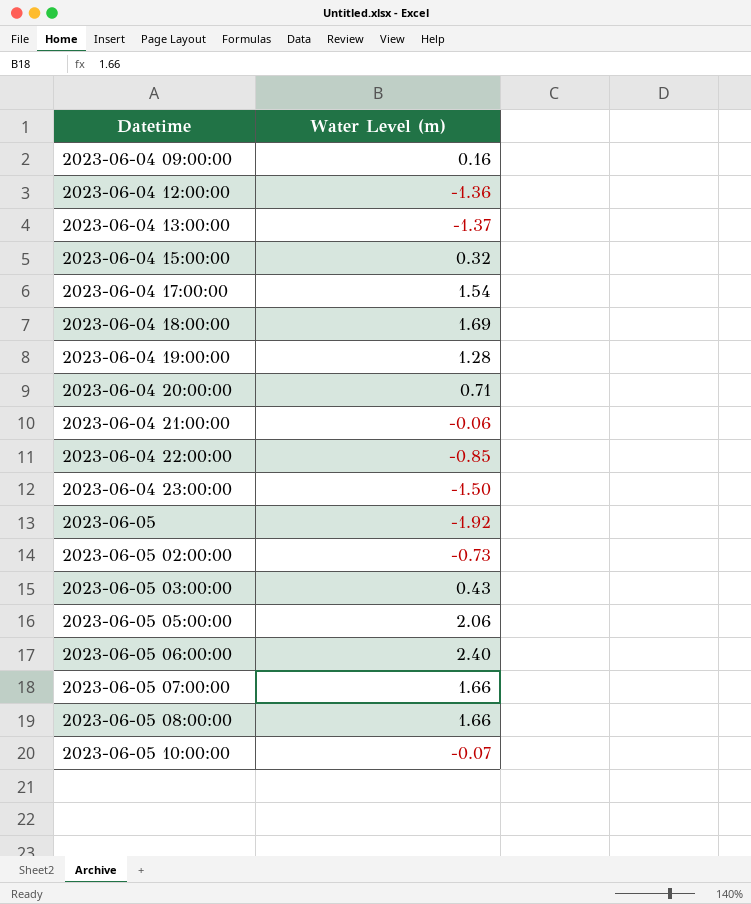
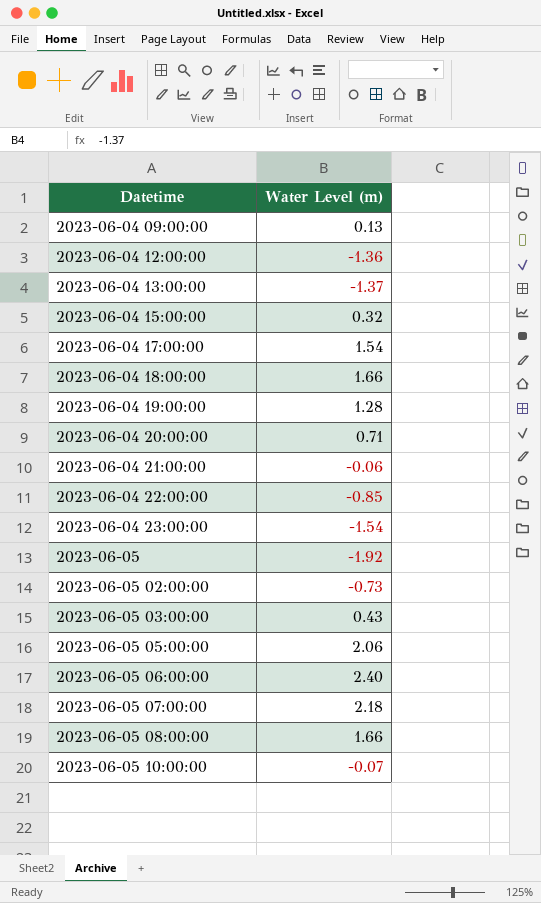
2023-06-04 09:00:00 | Water Level (m): 0.16 -> 0.13
2023-06-04 18:00:00 | Water Level (m): 1.69 -> 1.66
2023-06-04 23:00:00 | Water Level (m): -1.50 -> -1.54
2023-06-05 07:00:00 | Water Level (m): 1.66 -> 2.18

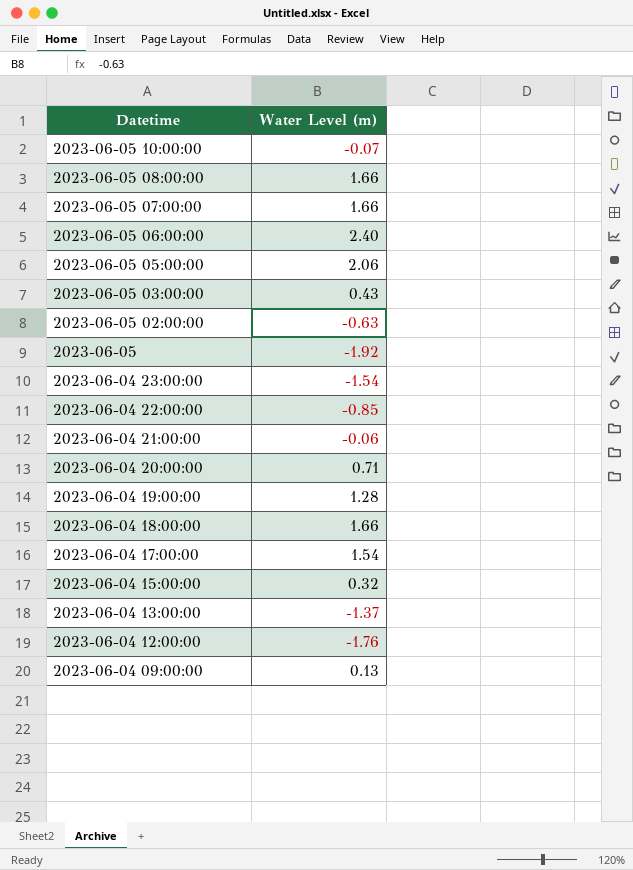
row order: Datetime ascending -> Datetime descending
2023-06-05 07:00:00 | Water Level (m): 2.18 -> 1.66
2023-06-05 02:00:00 | Water Level (m): -0.73 -> -0.63
2023-06-04 12:00:00 | Water Level (m): -1.36 -> -1.76

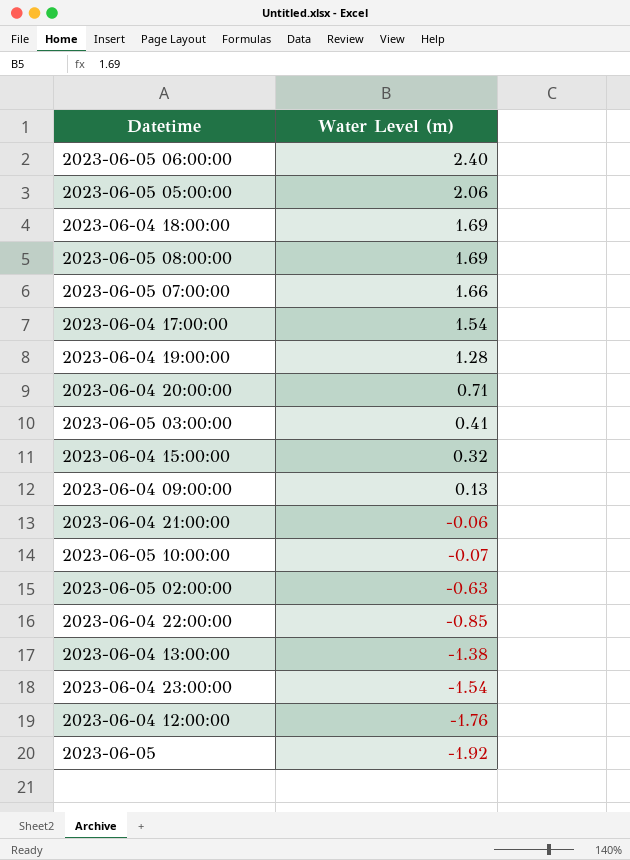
row order: Datetime descending -> Water Level (m) descending
2023-06-04 18:00:00 | Water Level (m): 1.66 -> 1.69
2023-06-05 08:00:00 | Water Level (m): 1.66 -> 1.69
2023-06-05 03:00:00 | Water Level (m): 0.43 -> 0.41
2023-06-04 13:00:00 | Water Level (m): -1.37 -> -1.38

